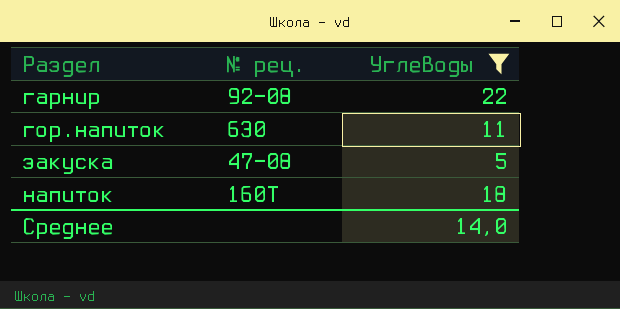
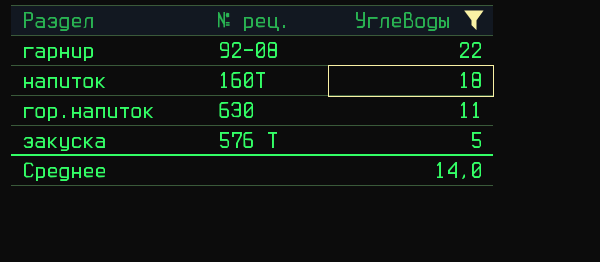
row order: Раздел ascending -> Углеводы descending
закуска | № рец.: 47-08 -> 576 Т

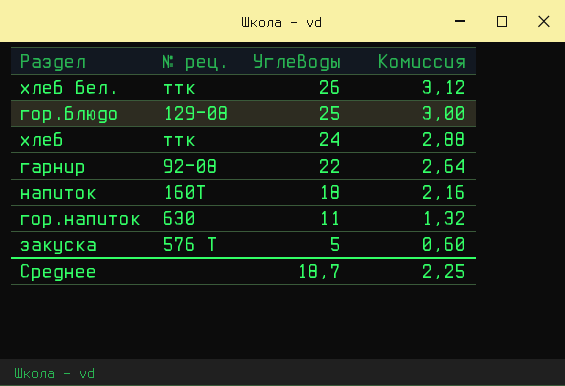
filter: Углеводы <= 22 -> none
column Комиссия | formula: none -> [Углеводы] * 0,12
Среднее | Углеводы: 14,0 -> 18,7

